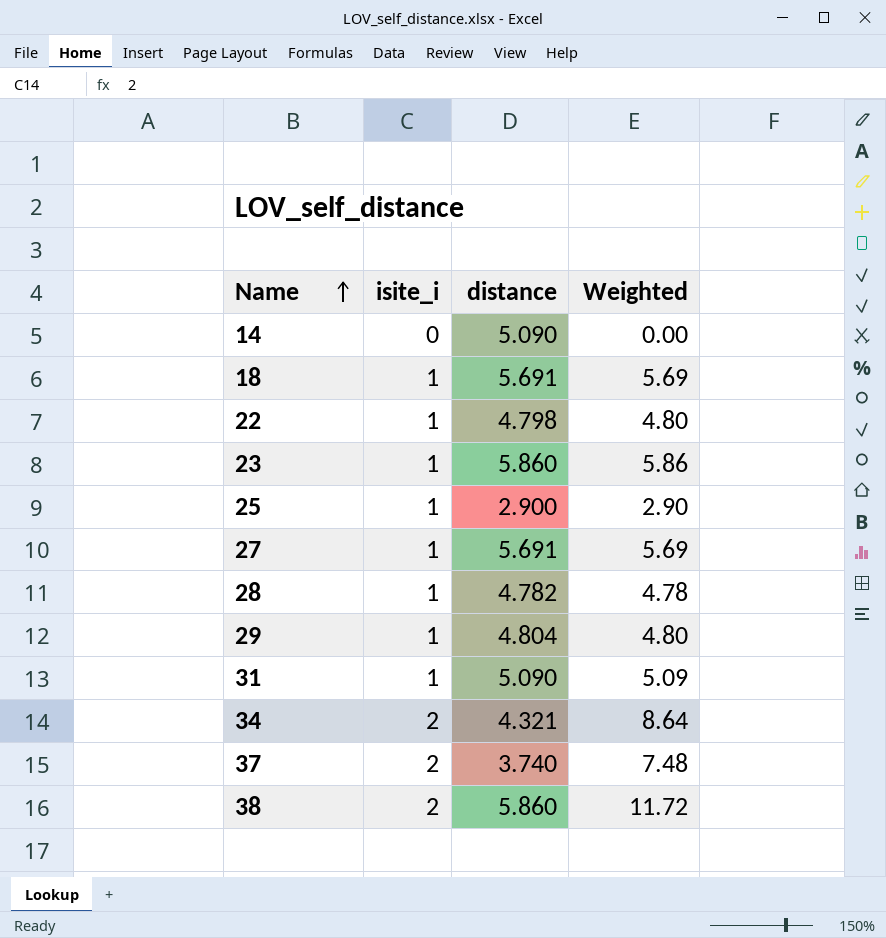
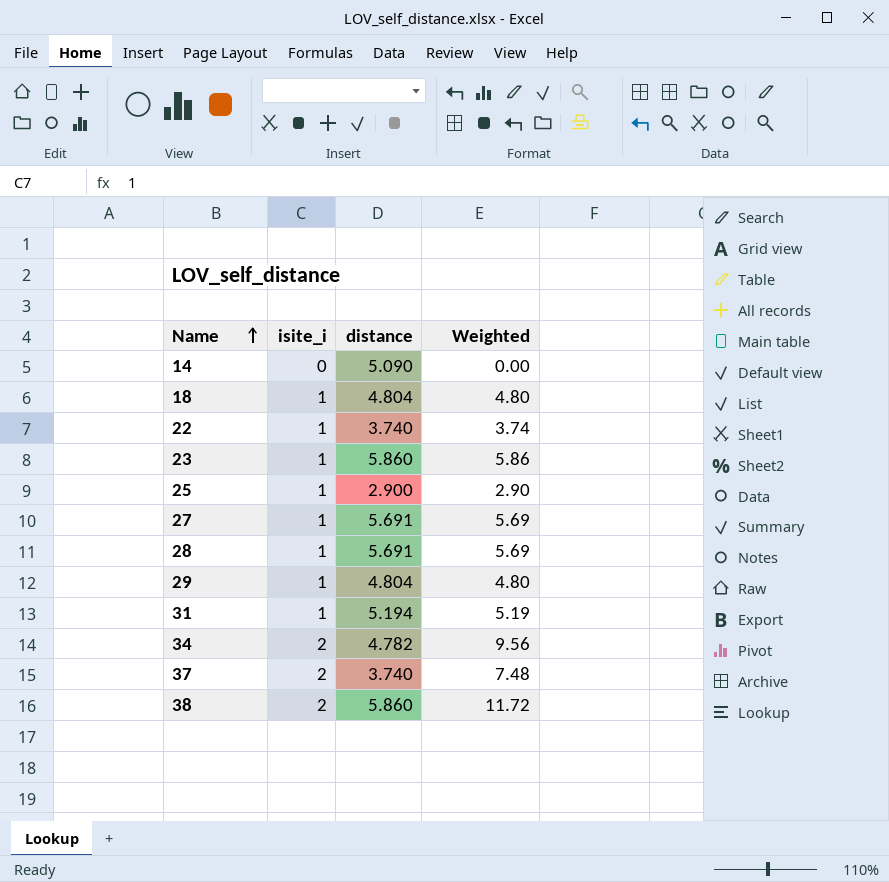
18 | distance: 5.691 -> 4.804
18 | Weighted: 5.69 -> 4.80
22 | distance: 4.798 -> 3.740
22 | Weighted: 4.80 -> 3.74
28 | distance: 4.782 -> 5.691
28 | Weighted: 4.78 -> 5.69
31 | distance: 5.090 -> 5.194
31 | Weighted: 5.09 -> 5.19
34 | distance: 4.321 -> 4.782
34 | Weighted: 8.64 -> 9.56

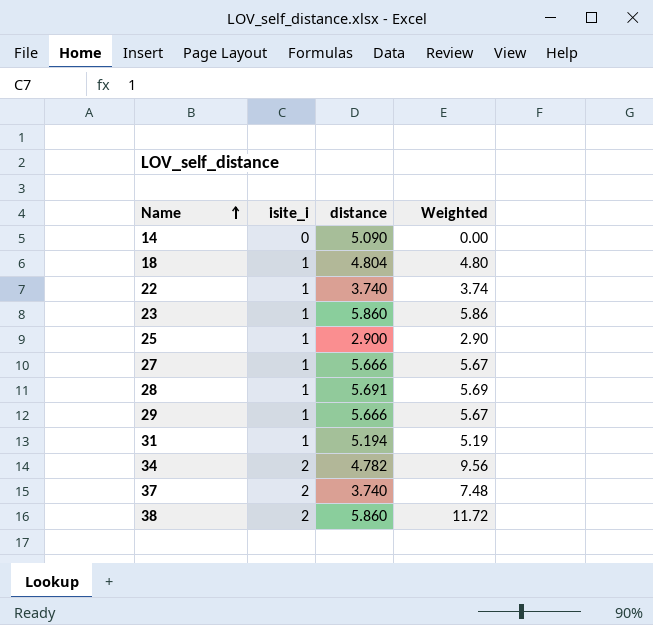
27 | distance: 5.691 -> 5.666
27 | Weighted: 5.69 -> 5.67
29 | distance: 4.804 -> 5.666
29 | Weighted: 4.80 -> 5.67

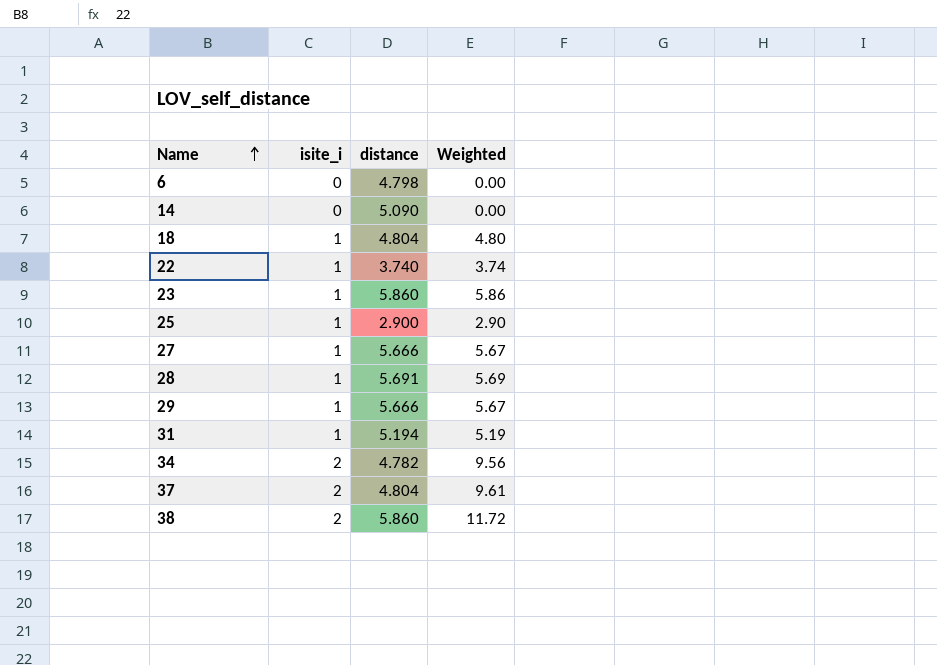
row 6: none -> 0 | 4.798 | 0.00
37 | distance: 3.740 -> 4.804
37 | Weighted: 7.48 -> 9.61

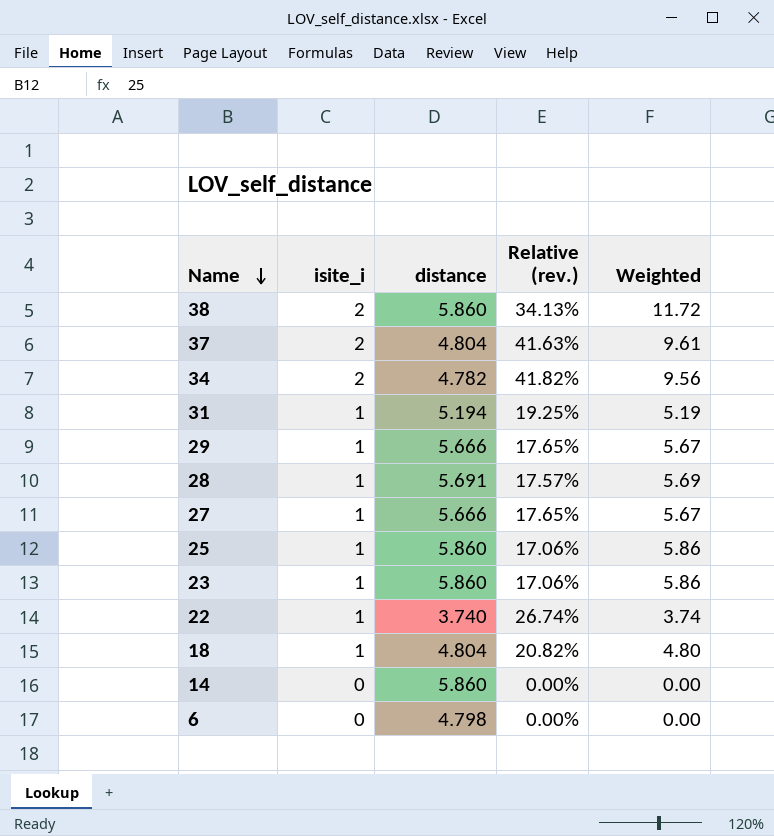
row order: Name ascending -> Name descending
column Relative (rev.) | formula: none -> [isite_i] / [distance]
25 | distance: 2.900 -> 5.860
25 | Weighted: 2.90 -> 5.86
14 | distance: 5.090 -> 5.860

